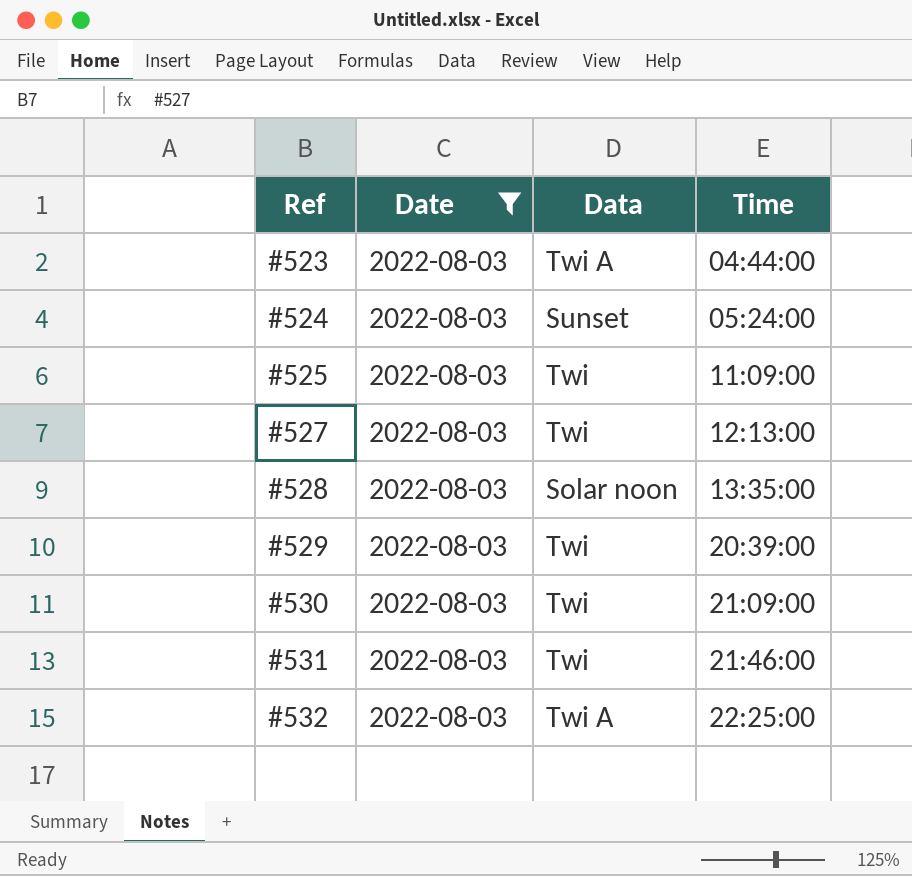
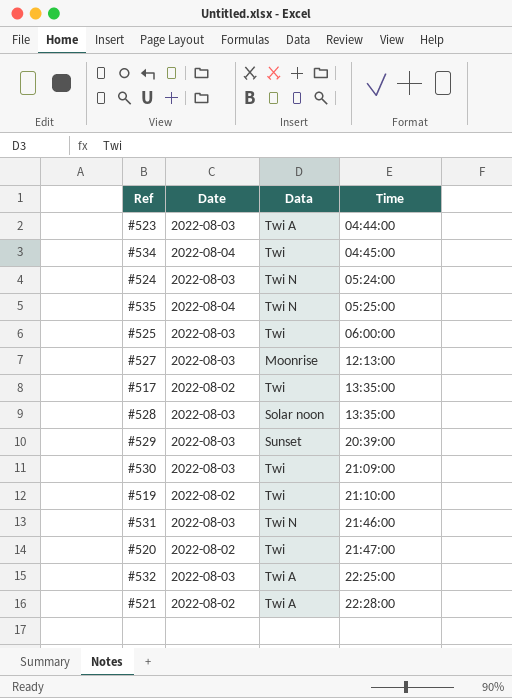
filter: Date = 2022-08-03 -> none
#524 | Data: Sunset -> Twi N
#525 | Time: 11:09:00 -> 06:00:00
#527 | Data: Twi -> Moonrise
#529 | Data: Twi -> Sunset
#531 | Data: Twi -> Twi N

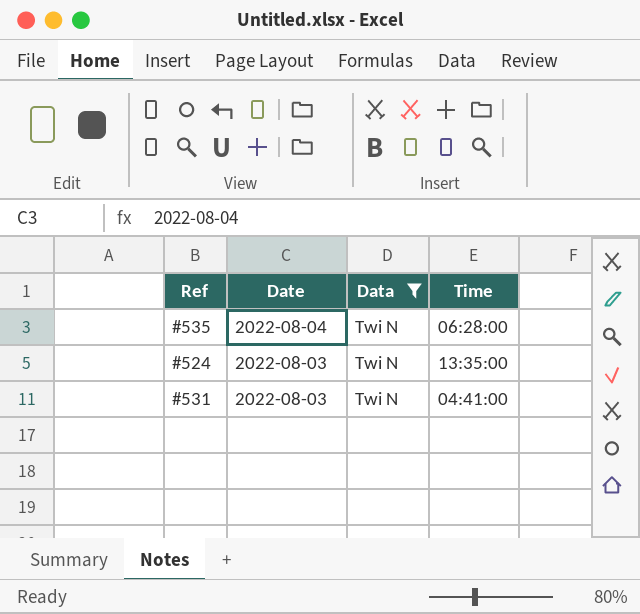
filter: none -> Data = Twi N
row order: Time ascending -> Date descending
#535 | Time: 05:25:00 -> 06:28:00
#524 | Time: 05:24:00 -> 13:35:00
#531 | Time: 21:46:00 -> 04:41:00

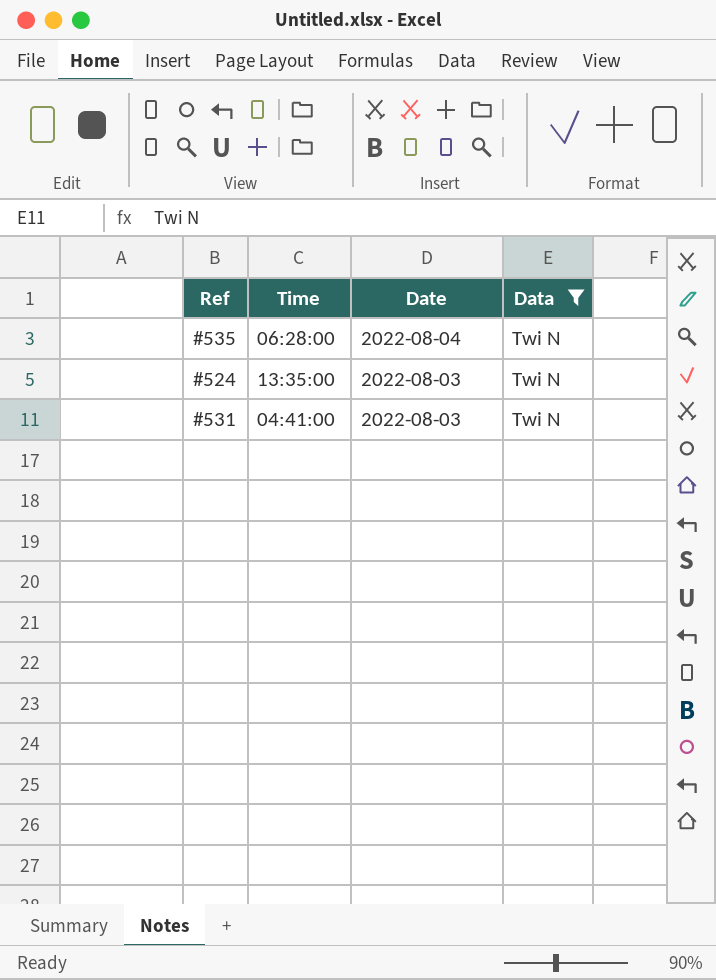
column Time | position: 4 -> 2

